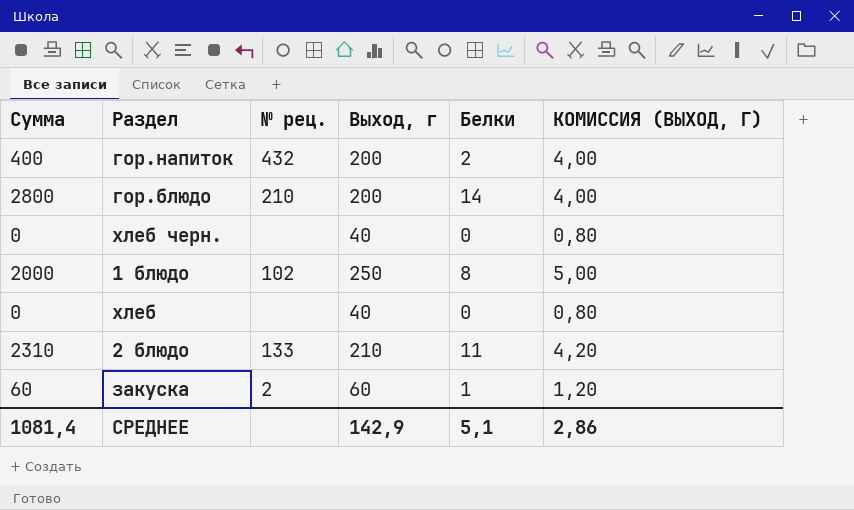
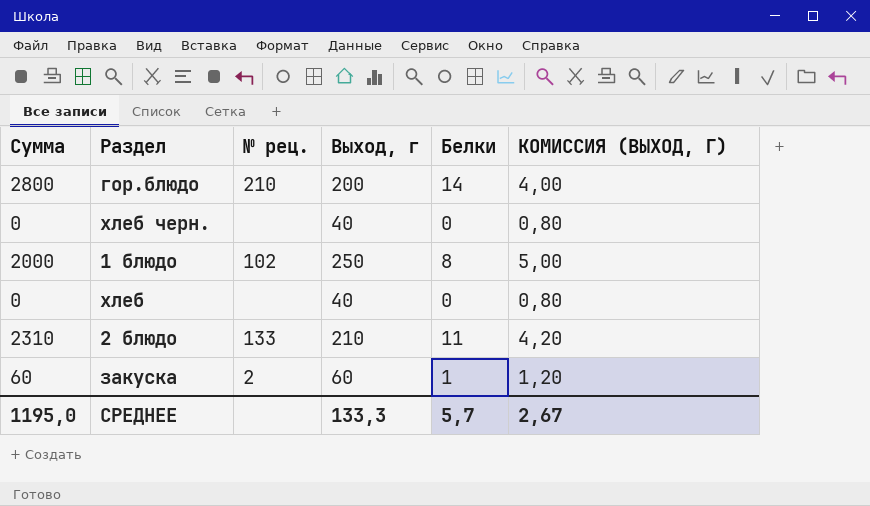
row гор.напиток: 400 | 432 | 200 | 2 | 4,00 -> none
СРЕДНЕЕ | Сумма: 1081,4 -> 1195,0
СРЕДНЕЕ | Выход, г: 142,9 -> 133,3
СРЕДНЕЕ | Белки: 5,1 -> 5,7
СРЕДНЕЕ | КОМИССИЯ (ВЫХОД, Г): 2,86 -> 2,67

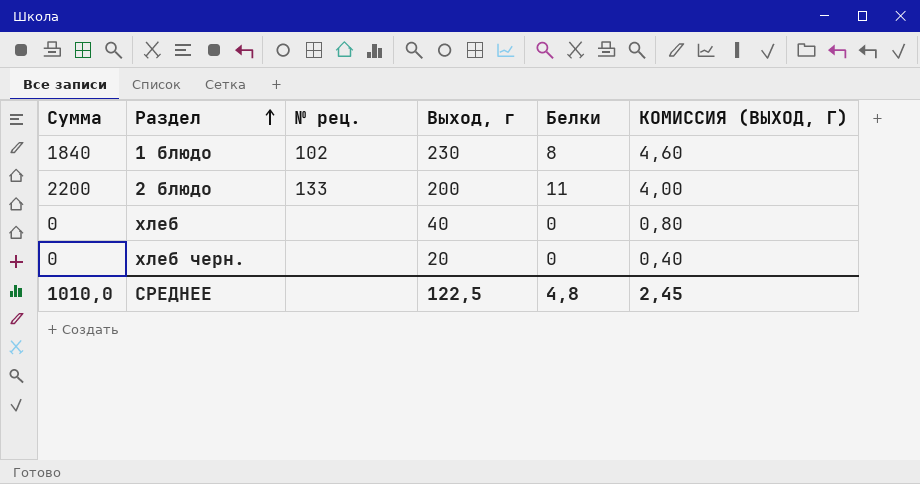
row order: none -> Раздел ascending
row гор.блюдо: 2800 | 210 | 200 | 14 | 4,00 -> none
row закуска: 60 | 2 | 60 | 1 | 1,20 -> none
1 блюдо | Сумма: 2000 -> 1840
1 блюдо | Выход, г: 250 -> 230
1 блюдо | КОМИССИЯ (ВЫХОД, Г): 5,00 -> 4,60
2 блюдо | Сумма: 2310 -> 2200
2 блюдо | Выход, г: 210 -> 200
2 блюдо | КОМИССИЯ (ВЫХОД, Г): 4,20 -> 4,00
хлеб черн. | Выход, г: 40 -> 20
хлеб черн. | КОМИССИЯ (ВЫХОД, Г): 0,80 -> 0,40
СРЕДНЕЕ | Сумма: 1195,0 -> 1010,0
СРЕДНЕЕ | Выход, г: 133,3 -> 122,5
СРЕДНЕЕ | Белки: 5,7 -> 4,8
СРЕДНЕЕ | КОМИССИЯ (ВЫХОД, Г): 2,67 -> 2,45

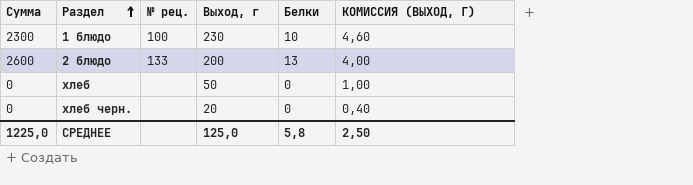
1 блюдо | Сумма: 1840 -> 2300
1 блюдо | № рец.: 102 -> 100
1 блюдо | Белки: 8 -> 10
2 блюдо | Сумма: 2200 -> 2600
2 блюдо | Белки: 11 -> 13
хлеб | Выход, г: 40 -> 50
хлеб | КОМИССИЯ (ВЫХОД, Г): 0,80 -> 1,00
СРЕДНЕЕ | Сумма: 1010,0 -> 1225,0
СРЕДНЕЕ | Выход, г: 122,5 -> 125,0
СРЕДНЕЕ | Белки: 4,8 -> 5,8
СРЕДНЕЕ | КОМИССИЯ (ВЫХОД, Г): 2,45 -> 2,50

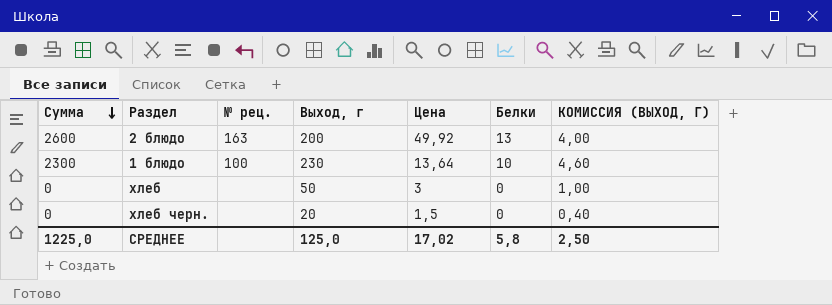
row order: Раздел ascending -> Сумма descending
column Цена | position: none -> 5
2 блюдо | № рец.: 133 -> 163

